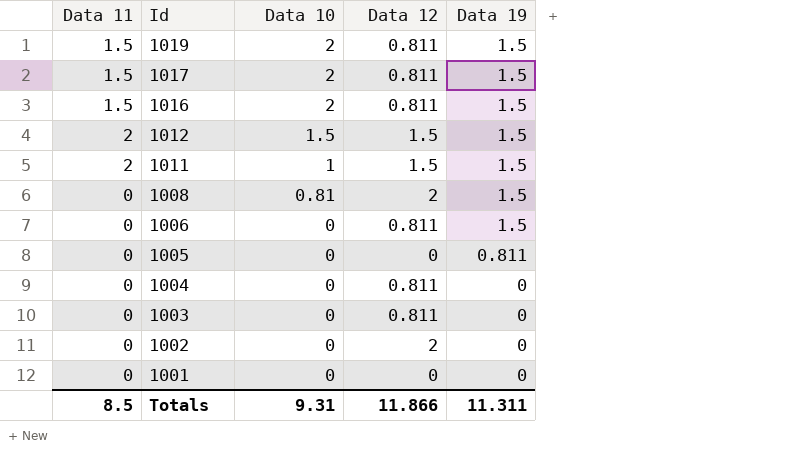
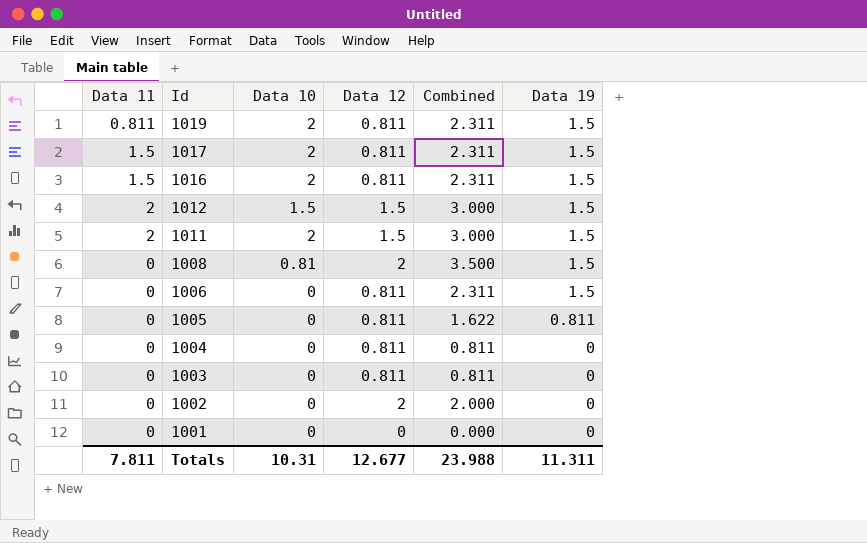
column Combined | formula: none -> [Data 12] + [Data 19]
1019 | Data 11: 1.5 -> 0.811
1011 | Data 10: 1 -> 2
1005 | Data 12: 0 -> 0.811
Totals | Data 11: 8.5 -> 7.811
Totals | Data 10: 9.31 -> 10.31
Totals | Data 12: 11.866 -> 12.677

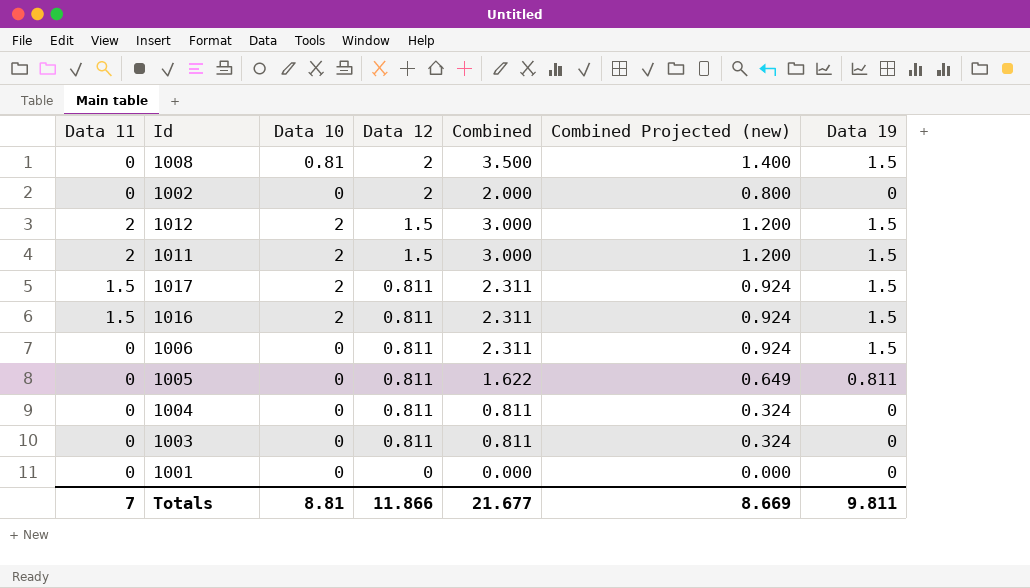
row order: Id descending -> Data 12 descending
column Combined Projected (new) | formula: none -> [Combined] * 0.4
row 1019: 0.811 | 2 | 0.811 | 2.311 | 1.5 -> none
1012 | Data 10: 1.5 -> 2
Totals | Data 11: 7.811 -> 7
Totals | Data 10: 10.31 -> 8.81
Totals | Data 12: 12.677 -> 11.866
Totals | Combined: 23.988 -> 21.677
Totals | Data 19: 11.311 -> 9.811

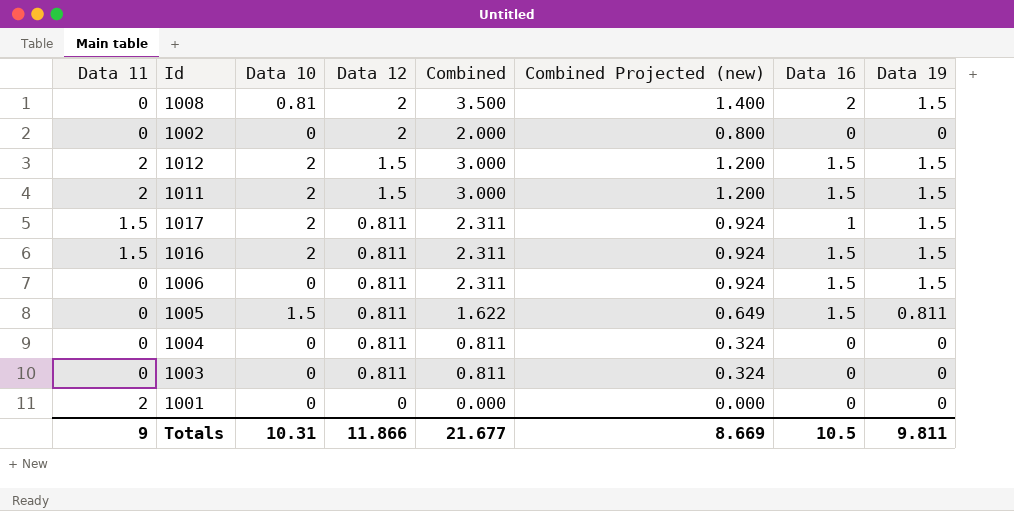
column Data 16 | position: none -> 7
1005 | Data 10: 0 -> 1.5
1001 | Data 11: 0 -> 2
Totals | Data 11: 7 -> 9
Totals | Data 10: 8.81 -> 10.31

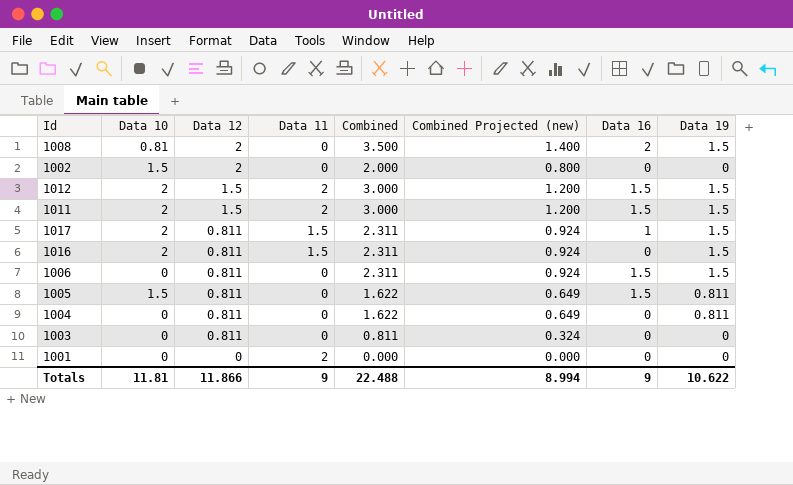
column Data 11 | position: 1 -> 4
1002 | Data 10: 0 -> 1.5
1016 | Data 16: 1.5 -> 0
1004 | Combined: 0.811 -> 1.622
1004 | Combined Projected (new): 0.324 -> 0.649
1004 | Data 19: 0 -> 0.811
Totals | Data 10: 10.31 -> 11.81
Totals | Combined: 21.677 -> 22.488
Totals | Combined Projected (new): 8.669 -> 8.994
Totals | Data 16: 10.5 -> 9
Totals | Data 19: 9.811 -> 10.622

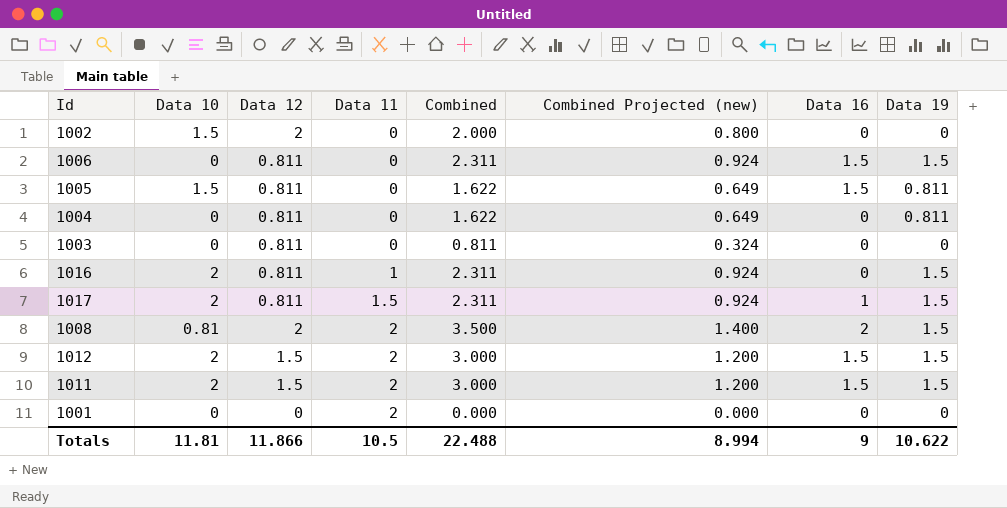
row order: Data 12 descending -> Data 11 ascending
1016 | Data 11: 1.5 -> 1
1008 | Data 11: 0 -> 2
Totals | Data 11: 9 -> 10.5

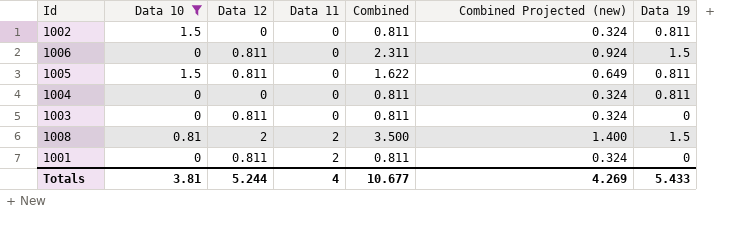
filter: none -> Data 10 != 2
column Data 16 | position: 7 -> none
1002 | Data 12: 2 -> 0
1002 | Combined: 2.000 -> 0.811
1002 | Combined Projected (new): 0.800 -> 0.324
1002 | Data 19: 0 -> 0.811
1004 | Data 12: 0.811 -> 0
1004 | Combined: 1.622 -> 0.811
1004 | Combined Projected (new): 0.649 -> 0.324
1001 | Data 12: 0 -> 0.811
1001 | Combined: 0.000 -> 0.811
1001 | Combined Projected (new): 0.000 -> 0.324
Totals | Data 10: 11.81 -> 3.81
Totals | Data 12: 11.866 -> 5.244
Totals | Data 11: 10.5 -> 4
Totals | Combined: 22.488 -> 10.677
Totals | Combined Projected (new): 8.994 -> 4.269
Totals | Data 19: 10.622 -> 5.433

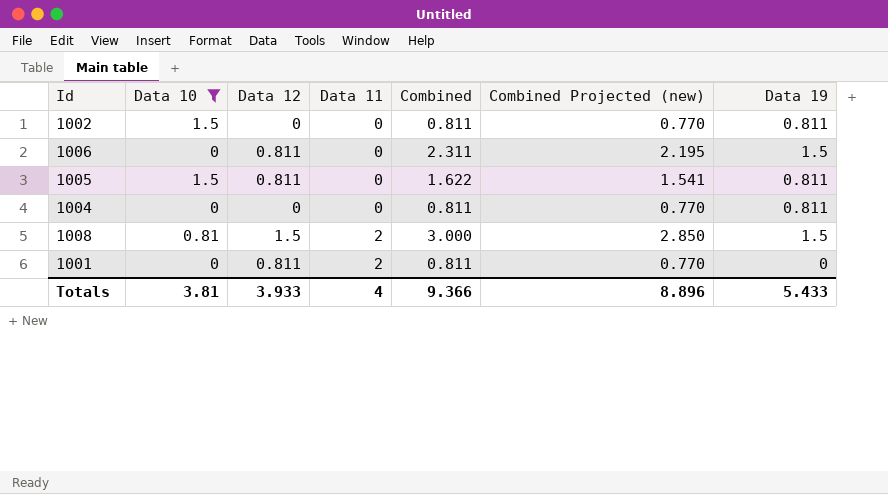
column Combined Projected (new) | formula: [Combined] * 0.4 -> [Combined] * 0.95
row 1003: 0 | 0.811 | 0 | 0.811 | 0.324 | 0 -> none
1008 | Data 12: 2 -> 1.5
1008 | Combined: 3.500 -> 3.000
Totals | Data 12: 5.244 -> 3.933
Totals | Combined: 10.677 -> 9.366
Totals | Combined Projected (new): 4.269 -> 8.896

